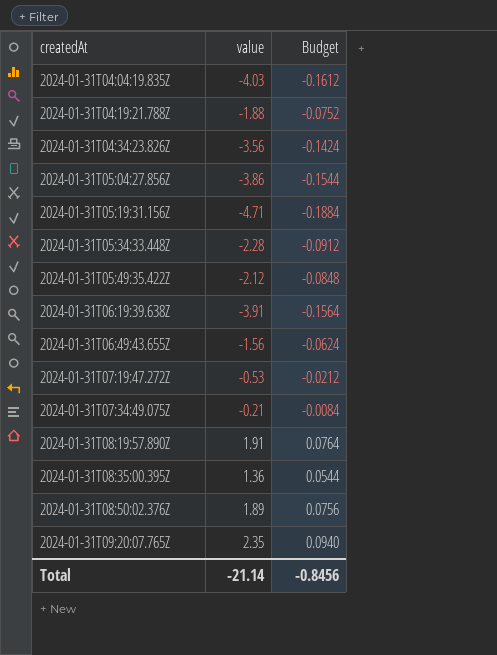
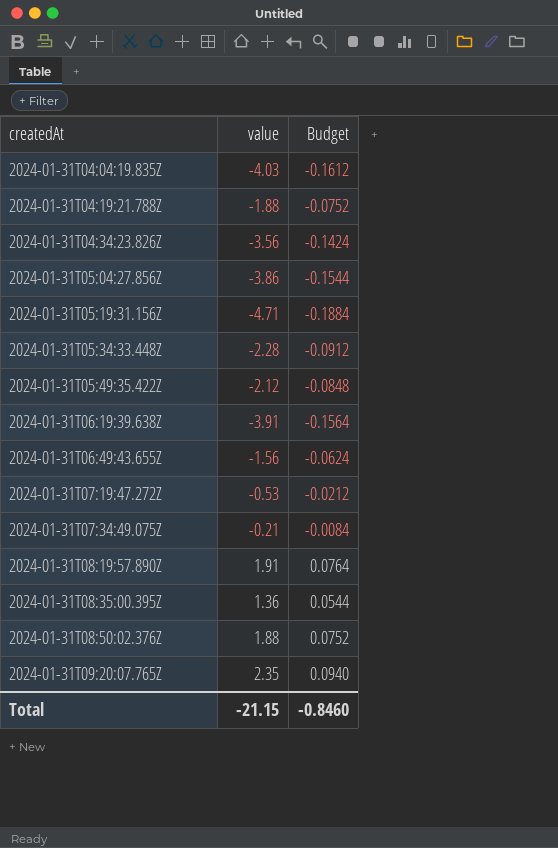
2024-01-31T08:50:02.376Z | value: 1.89 -> 1.88
2024-01-31T08:50:02.376Z | Budget: 0.0756 -> 0.0752
Total | value: -21.14 -> -21.15
Total | Budget: -0.8456 -> -0.8460

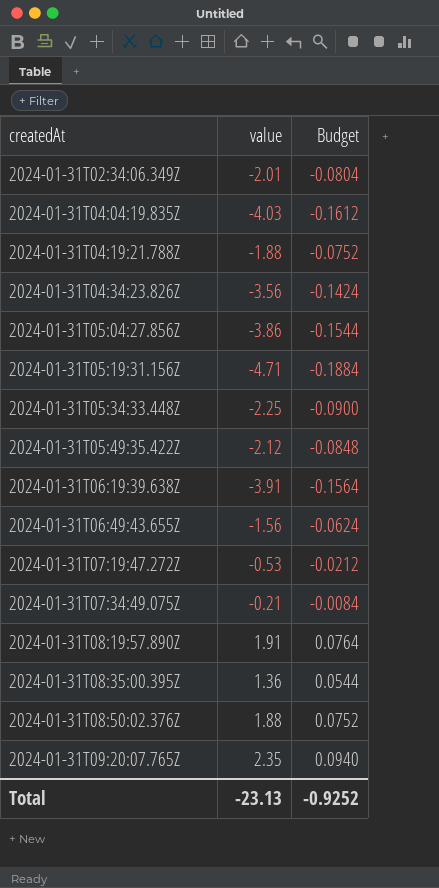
row 2024-01-31T02:34:06.349Z: none -> -2.01 | -0.0804
2024-01-31T05:34:33.448Z | value: -2.28 -> -2.25
2024-01-31T05:34:33.448Z | Budget: -0.0912 -> -0.0900
Total | value: -21.15 -> -23.13
Total | Budget: -0.8460 -> -0.9252

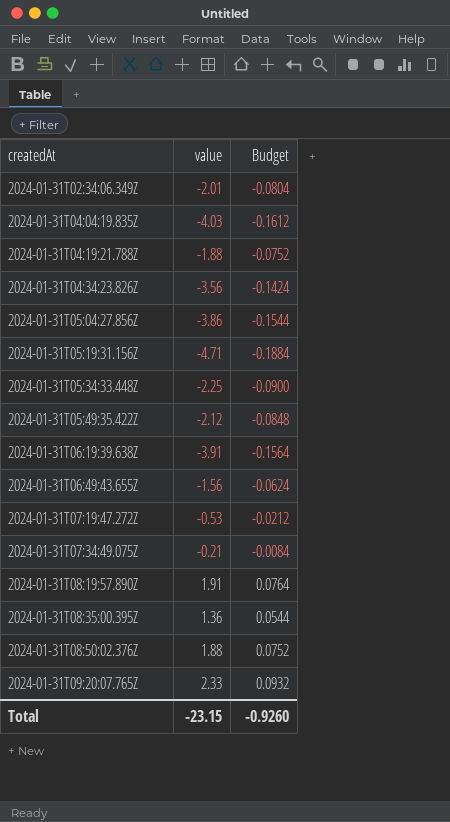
2024-01-31T09:20:07.765Z | value: 2.35 -> 2.33
2024-01-31T09:20:07.765Z | Budget: 0.0940 -> 0.0932
Total | value: -23.13 -> -23.15
Total | Budget: -0.9252 -> -0.9260

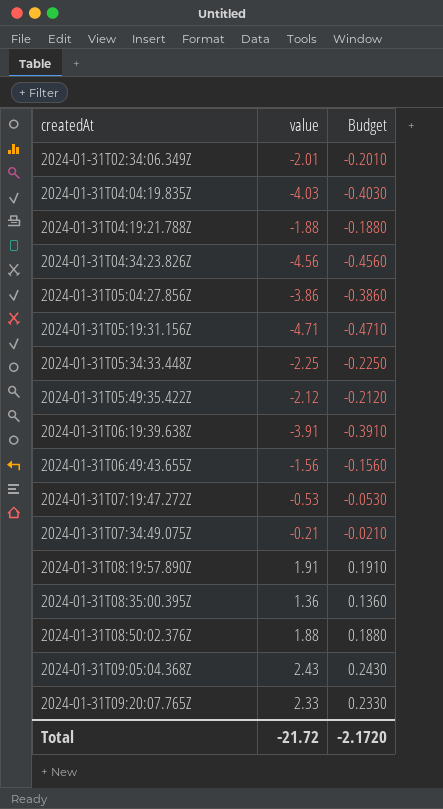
column Budget | formula: [value] * 0.04 -> [value] * 0.1
2024-01-31T04:34:23.826Z | value: -3.56 -> -4.56
row 2024-01-31T09:05:04.368Z: none -> 2.43 | 0.2430
Total | value: -23.15 -> -21.72
Total | Budget: -0.9260 -> -2.1720

